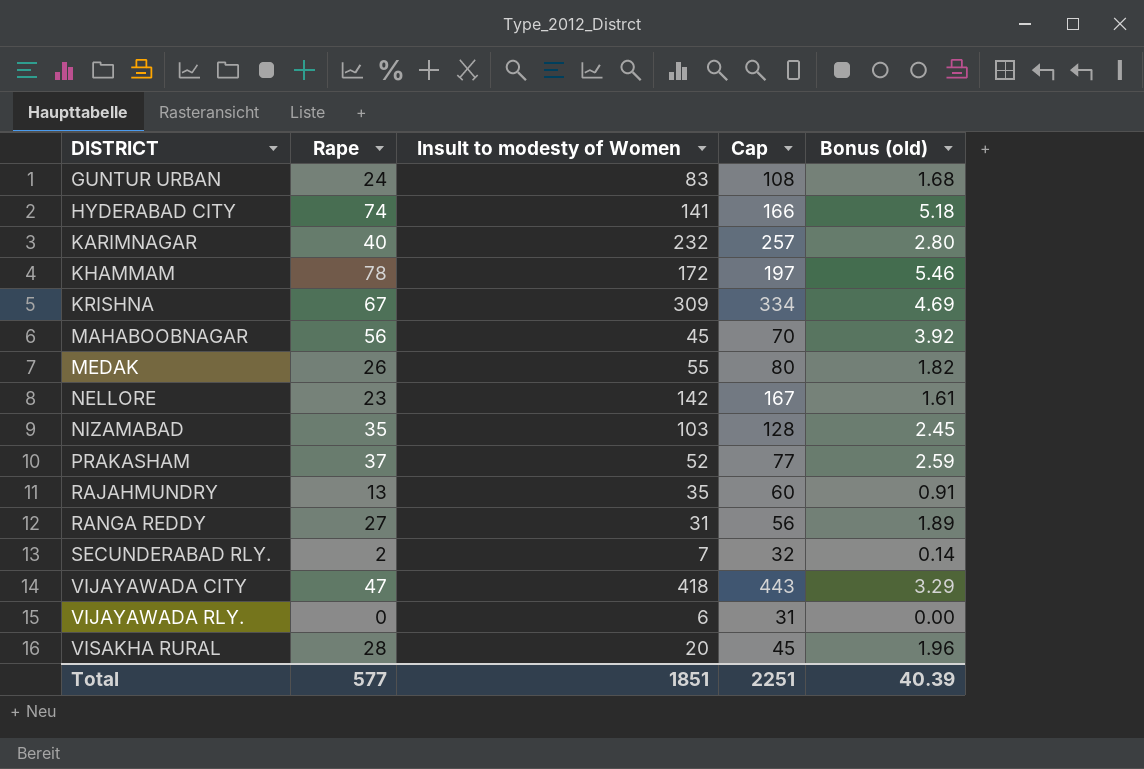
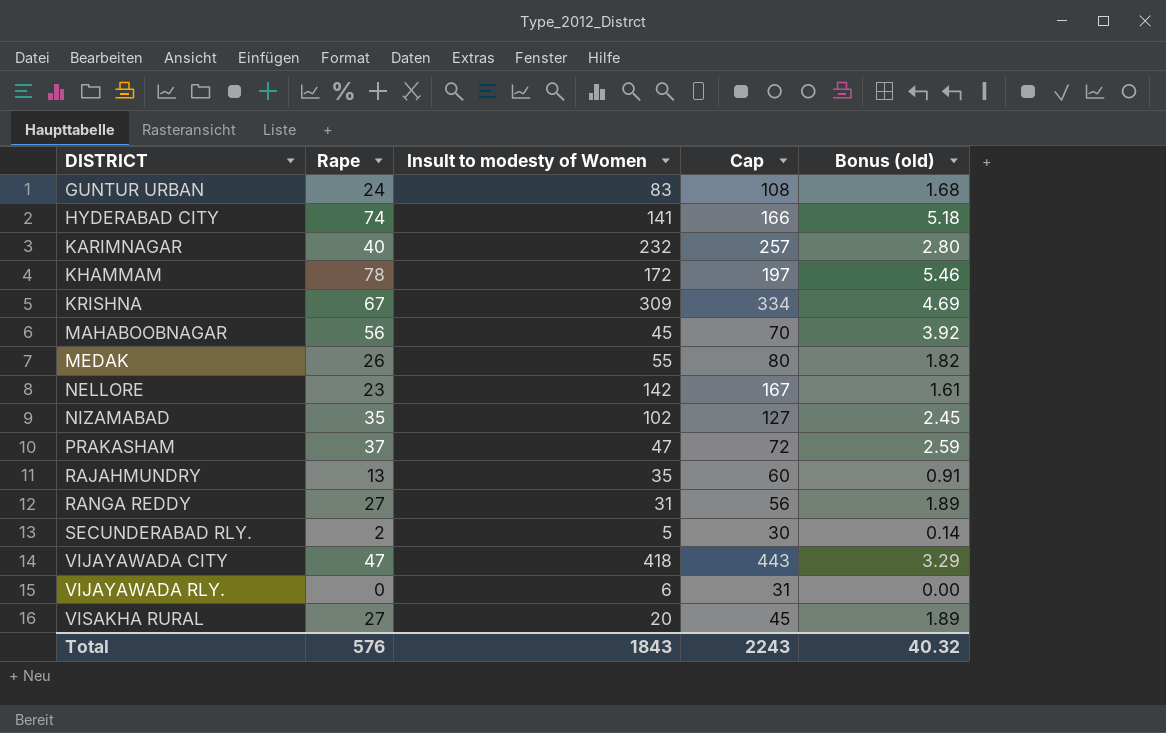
NIZAMABAD | Insult to modesty of Women: 103 -> 102
NIZAMABAD | Cap: 128 -> 127
PRAKASHAM | Insult to modesty of Women: 52 -> 47
PRAKASHAM | Cap: 77 -> 72
SECUNDERABAD RLY. | Insult to modesty of Women: 7 -> 5
SECUNDERABAD RLY. | Cap: 32 -> 30
VISAKHA RURAL | Rape: 28 -> 27
VISAKHA RURAL | Bonus (old): 1.96 -> 1.89
Total | Rape: 577 -> 576
Total | Insult to modesty of Women: 1851 -> 1843
Total | Cap: 2251 -> 2243
Total | Bonus (old): 40.39 -> 40.32

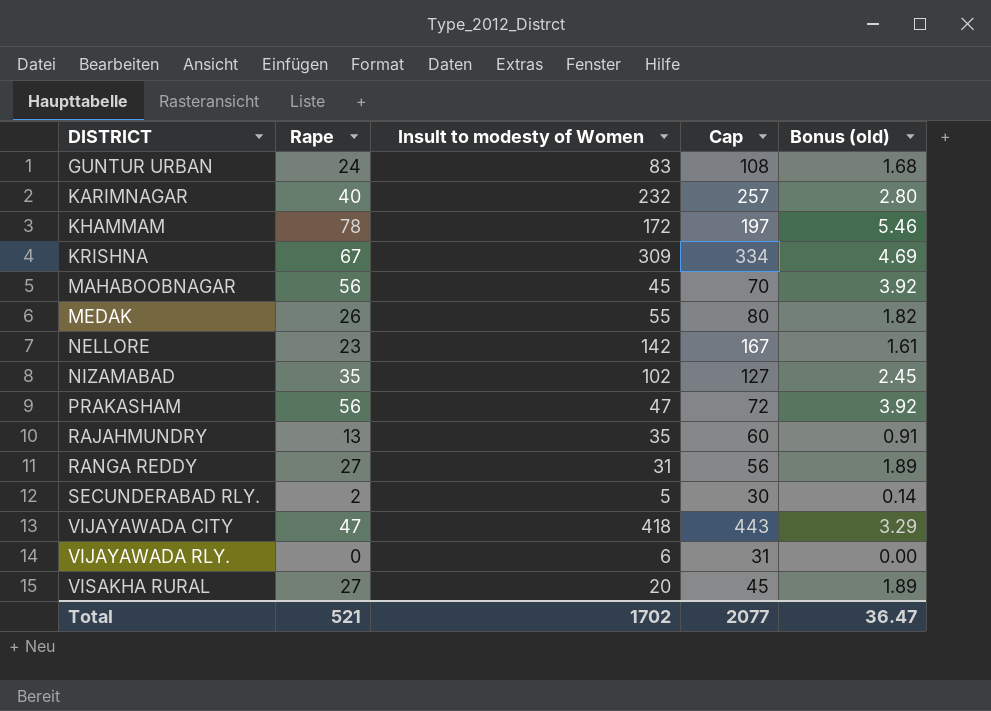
row HYDERABAD CITY: 74 | 141 | 166 | 5.18 -> none
PRAKASHAM | Rape: 37 -> 56
PRAKASHAM | Bonus (old): 2.59 -> 3.92
Total | Rape: 576 -> 521
Total | Insult to modesty of Women: 1843 -> 1702
Total | Cap: 2243 -> 2077
Total | Bonus (old): 40.32 -> 36.47

